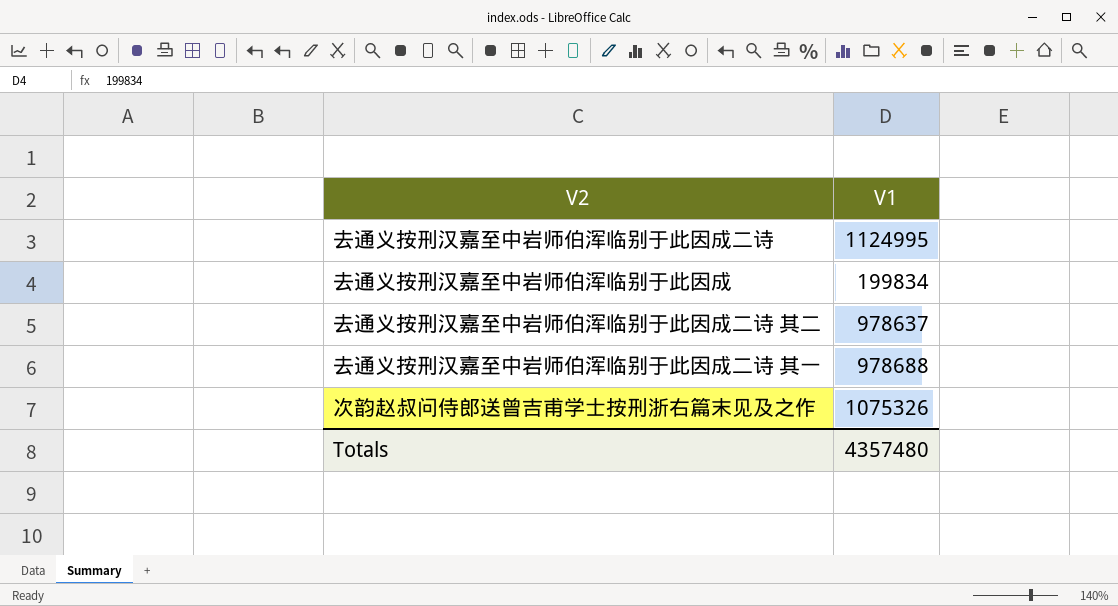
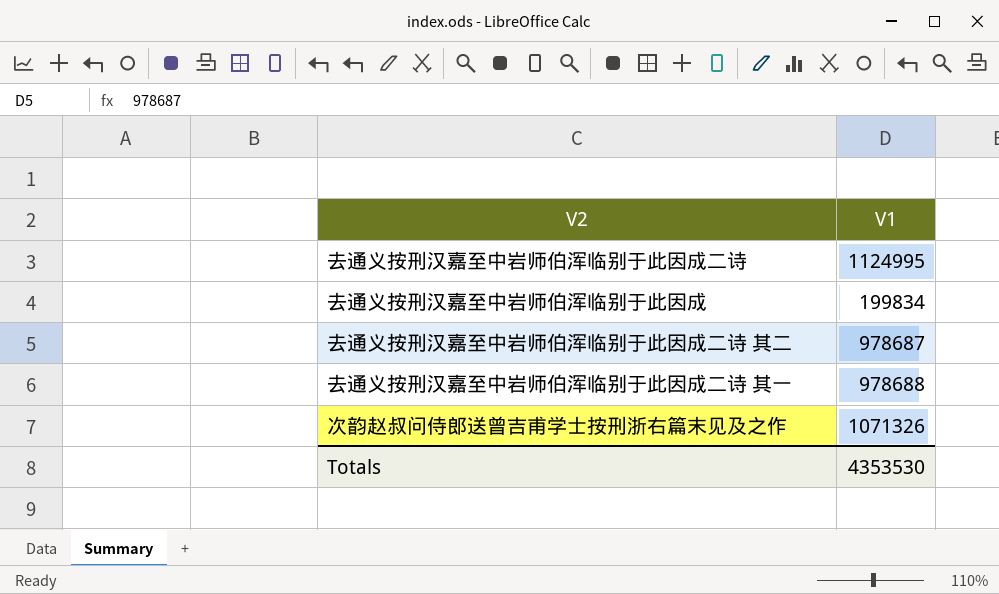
去通义按刑汉嘉至中岩师伯浑临别于此因成二诗 其二 | V1: 978637 -> 978687
次韵赵叔问侍郎送曾吉甫学士按刑浙右篇末见及之作 | V1: 1075326 -> 1071326
Totals | V1: 4357480 -> 4353530

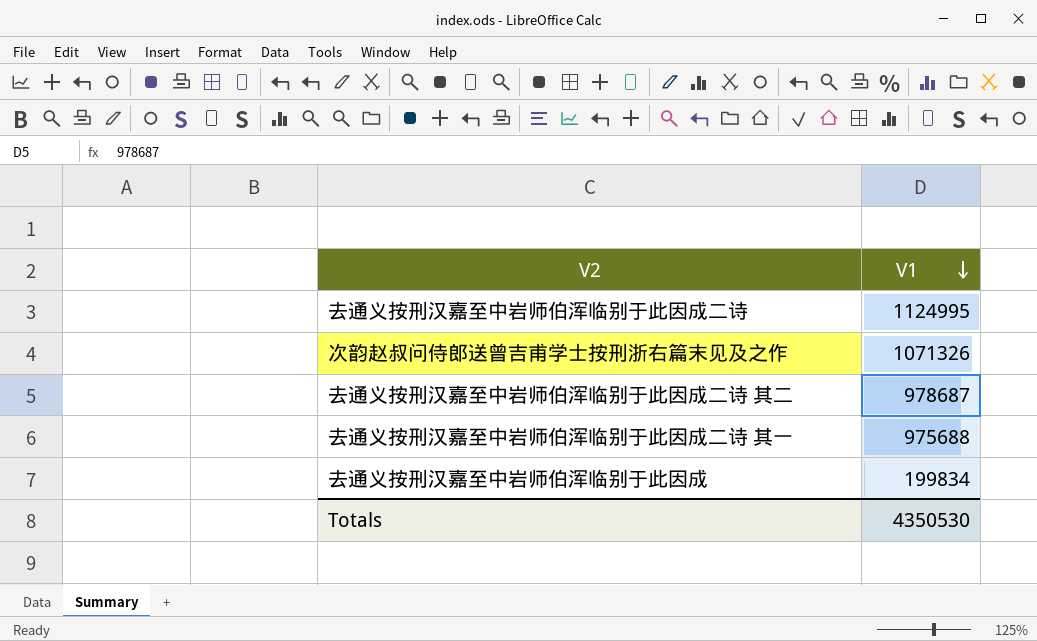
row order: none -> V1 descending
去通义按刑汉嘉至中岩师伯浑临别于此因成二诗 其一 | V1: 978688 -> 975688
Totals | V1: 4353530 -> 4350530

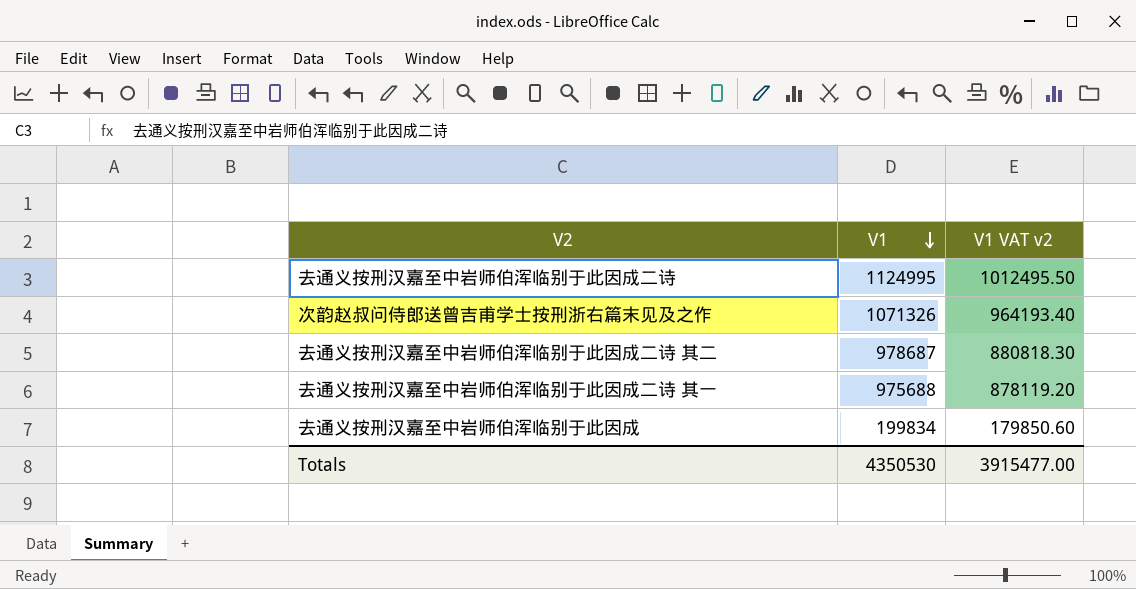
column V1 VAT v2 | formula: none -> [V1] * 0.9

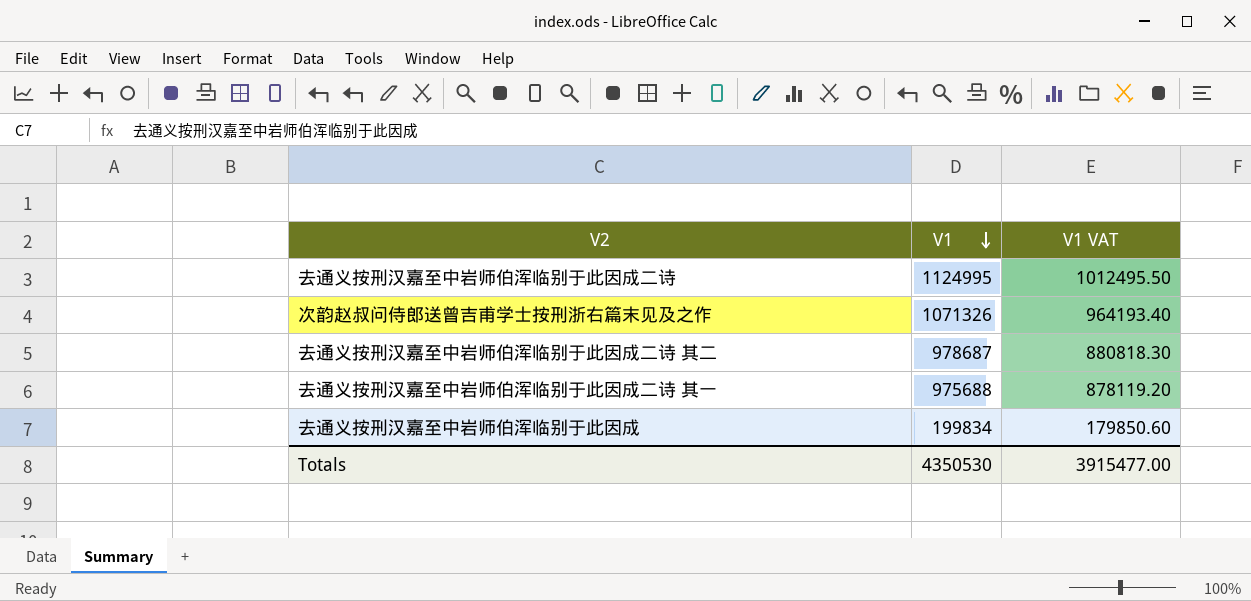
column name: V1 VAT v2 -> V1 VAT

